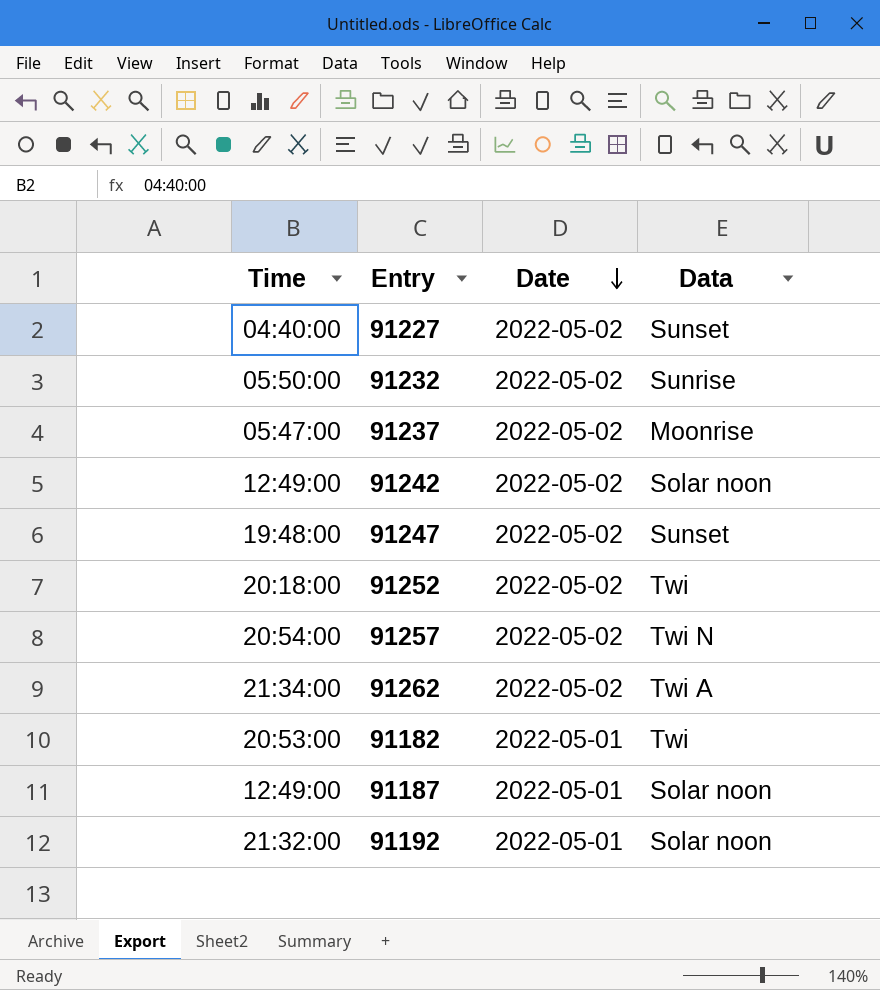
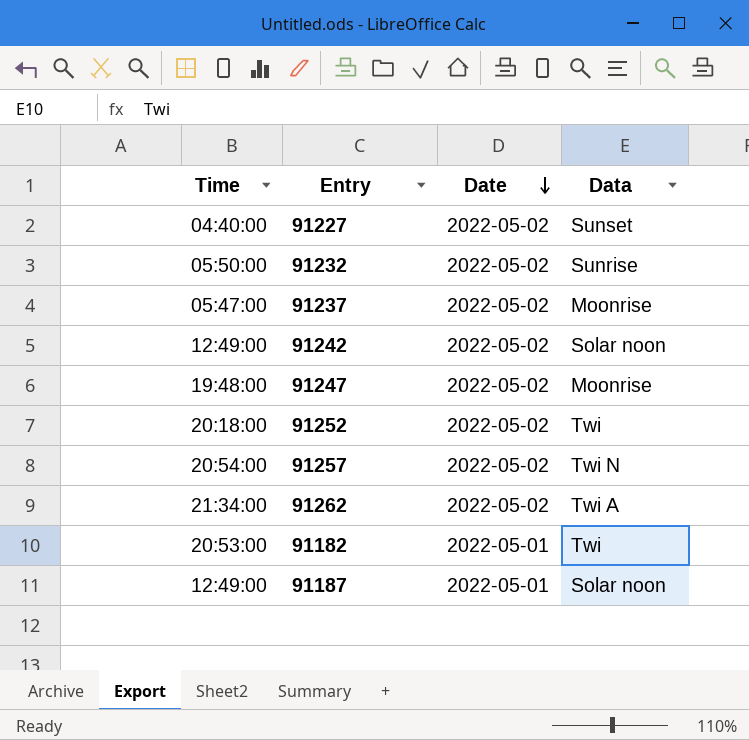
row 91192: 21:32:00 | 2022-05-01 | Solar noon -> none
91247 | Data: Sunset -> Moonrise

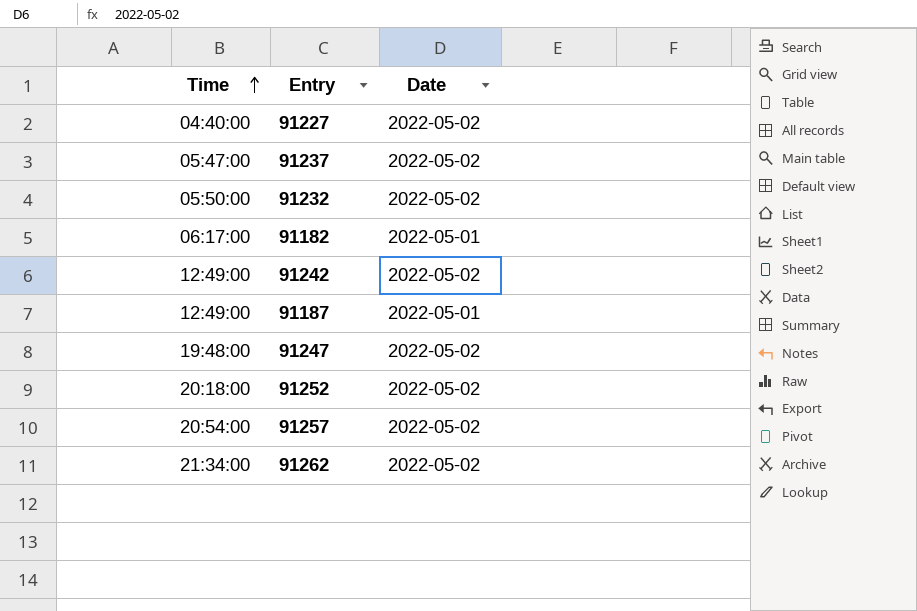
row order: Date descending -> Time ascending
column Data | position: 4 -> none
91182 | Time: 20:53:00 -> 06:17:00

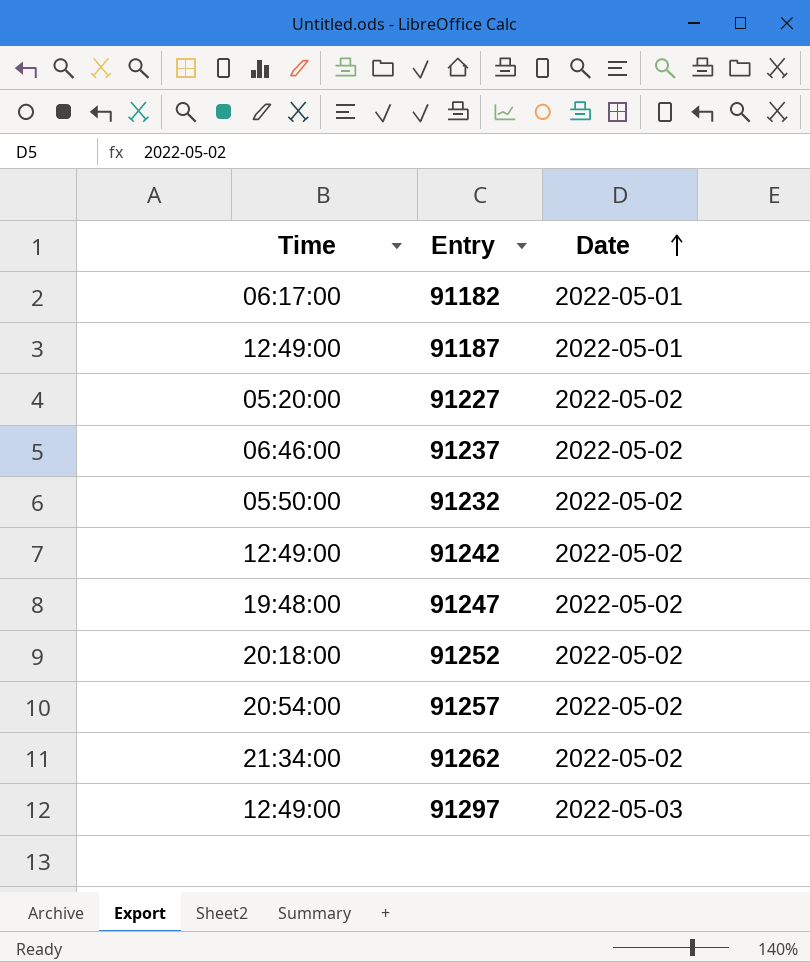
row order: Time ascending -> Date ascending
91227 | Time: 04:40:00 -> 05:20:00
91237 | Time: 05:47:00 -> 06:46:00
row 91297: none -> 12:49:00 | 2022-05-03

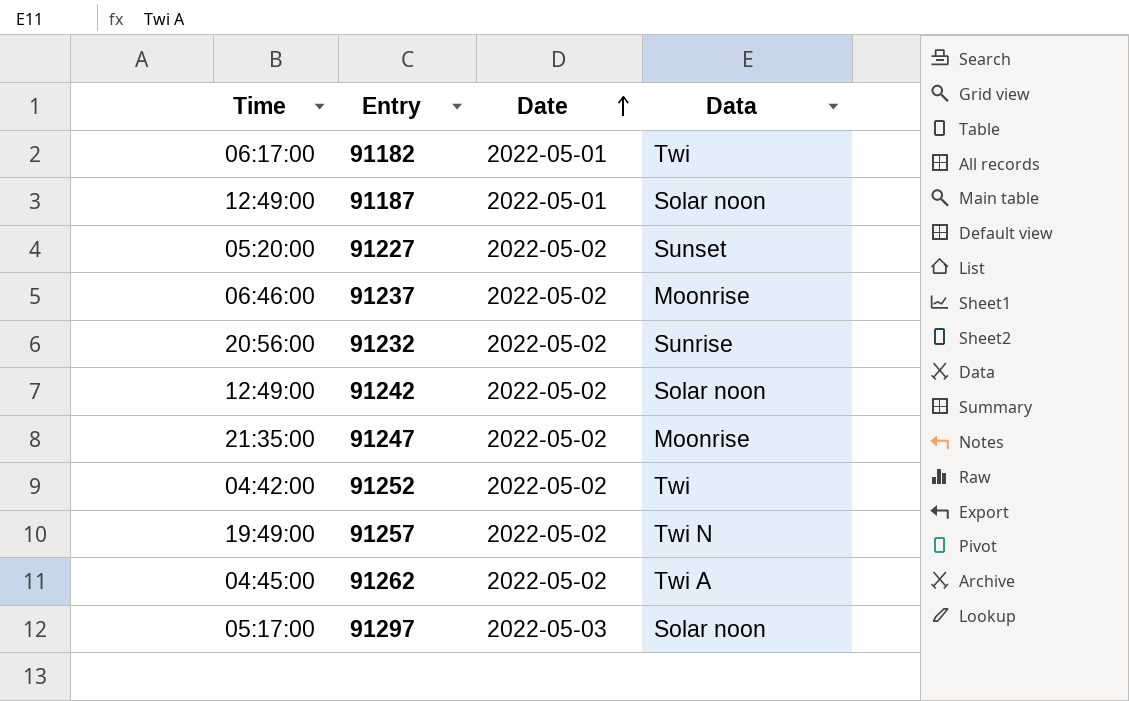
column Data | position: none -> 4
91232 | Time: 05:50:00 -> 20:56:00
91247 | Time: 19:48:00 -> 21:35:00
91252 | Time: 20:18:00 -> 04:42:00
91257 | Time: 20:54:00 -> 19:49:00
91262 | Time: 21:34:00 -> 04:45:00
91297 | Time: 12:49:00 -> 05:17:00

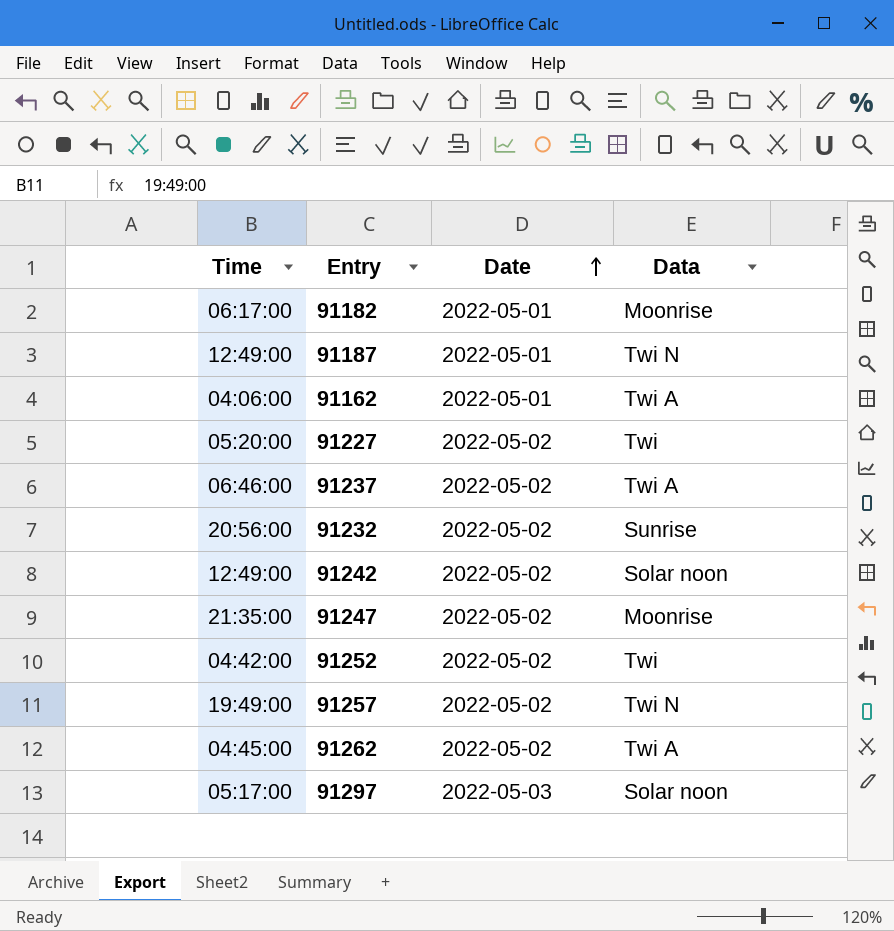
91182 | Data: Twi -> Moonrise
91187 | Data: Solar noon -> Twi N
row 91162: none -> 04:06:00 | 2022-05-01 | Twi A
91227 | Data: Sunset -> Twi
91237 | Data: Moonrise -> Twi A

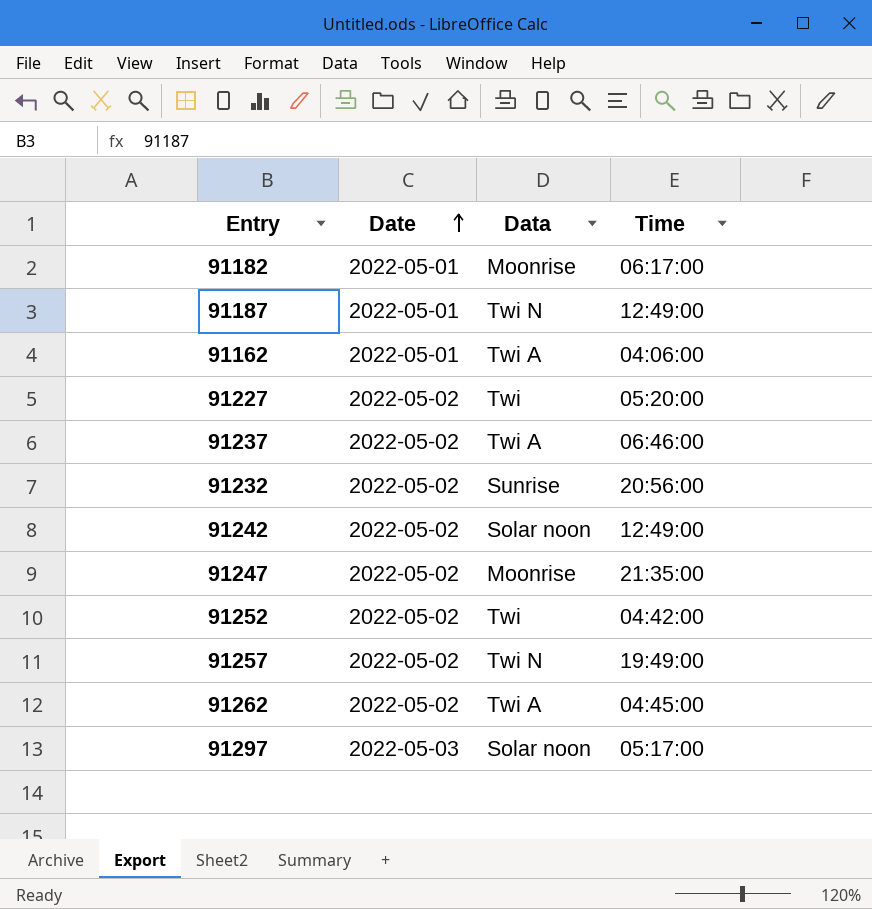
column Time | position: 1 -> 4

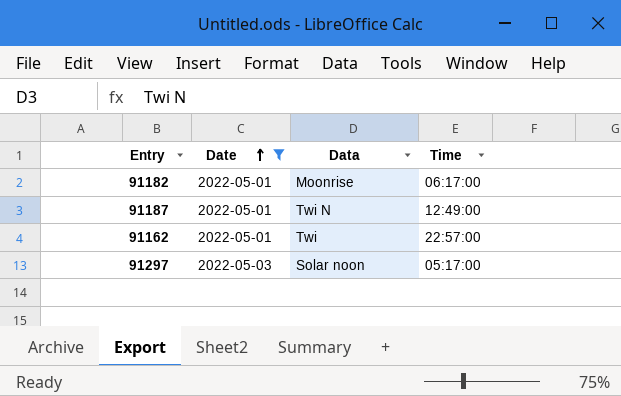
filter: none -> Date != 2022-05-02
91162 | Data: Twi A -> Twi
91162 | Time: 04:06:00 -> 22:57:00

